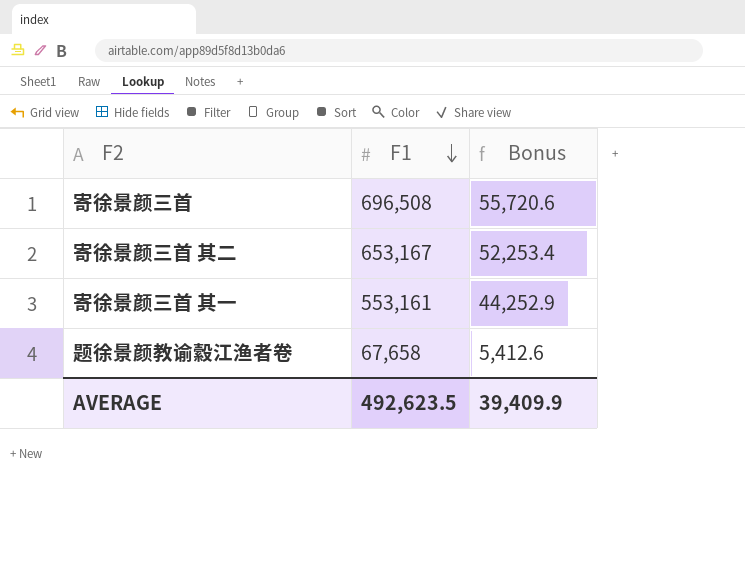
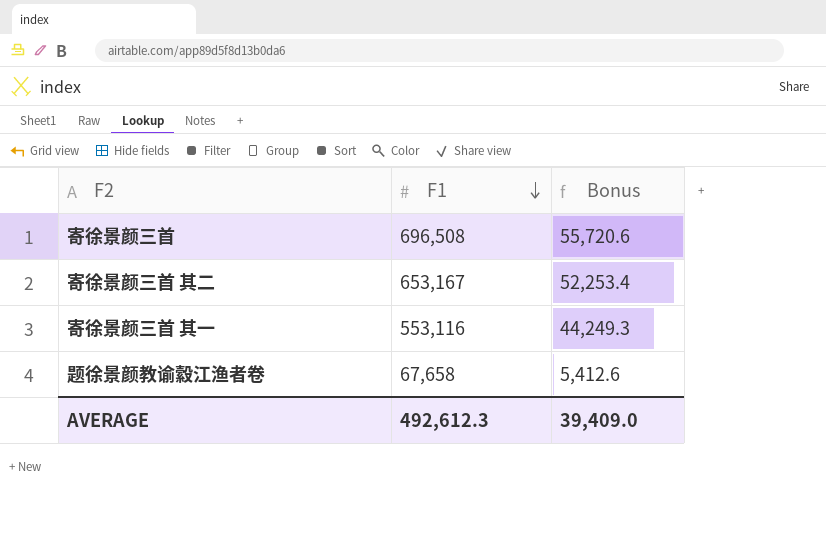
寄徐景颜三首 其一 | F1: 553,161 -> 553,116
寄徐景颜三首 其一 | Bonus: 44,252.9 -> 44,249.3
AVERAGE | F1: 492,623.5 -> 492,612.3
AVERAGE | Bonus: 39,409.9 -> 39,409.0

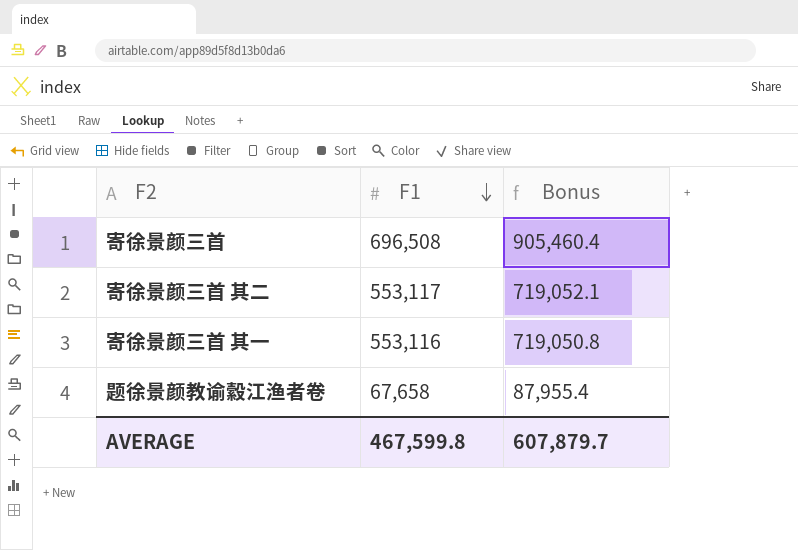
column Bonus | formula: [F1] * 0.08 -> [F1] * 1.3
寄徐景颜三首 其二 | F1: 653,167 -> 553,117
AVERAGE | F1: 492,612.3 -> 467,599.8
AVERAGE | Bonus: 39,409.0 -> 607,879.7

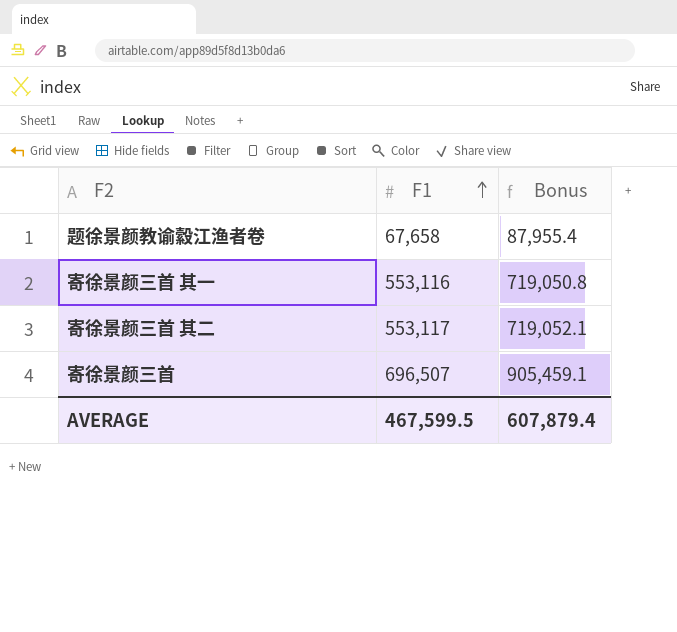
row order: F1 descending -> F1 ascending
寄徐景颜三首 | F1: 696,508 -> 696,507
寄徐景颜三首 | Bonus: 905,460.4 -> 905,459.1
AVERAGE | F1: 467,599.8 -> 467,599.5
AVERAGE | Bonus: 607,879.7 -> 607,879.4

